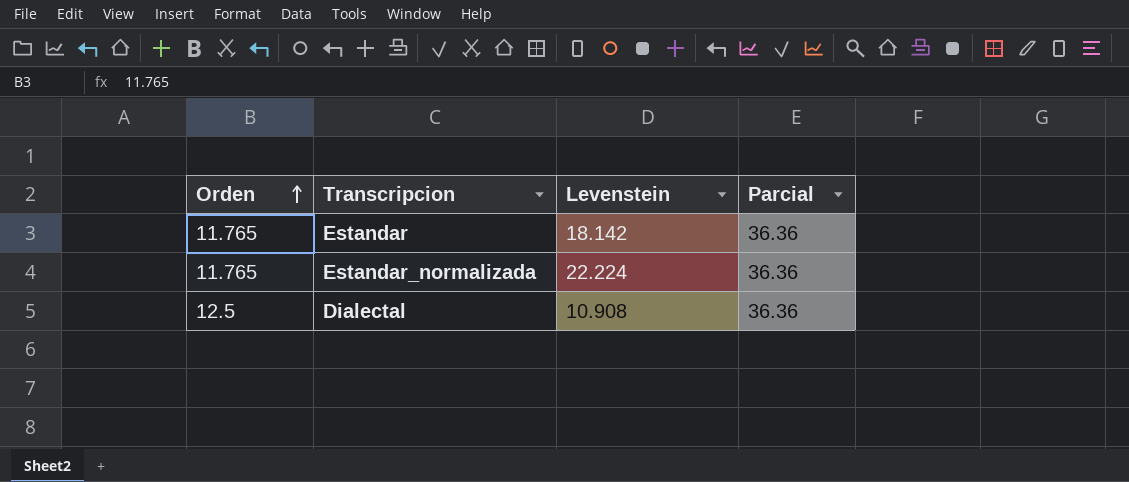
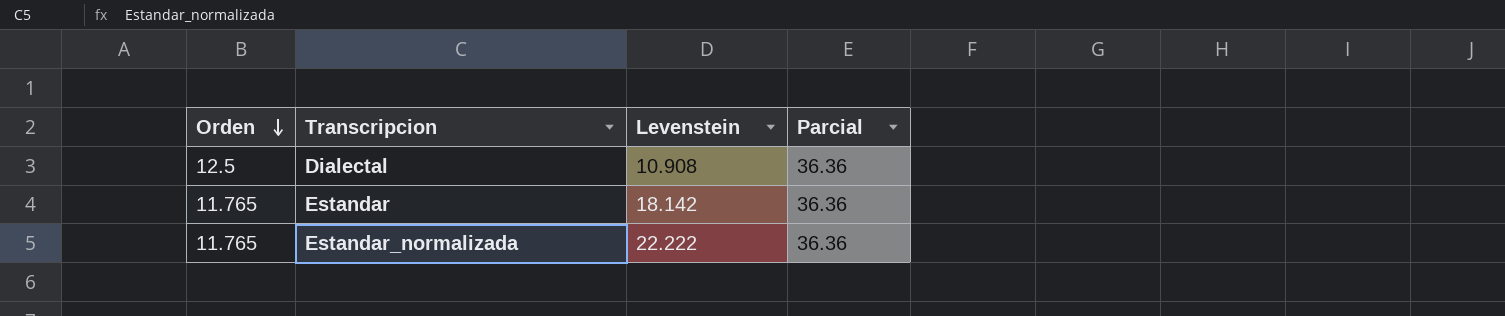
row order: Orden ascending -> Orden descending
Estandar_normalizada | Levenstein: 22.224 -> 22.222

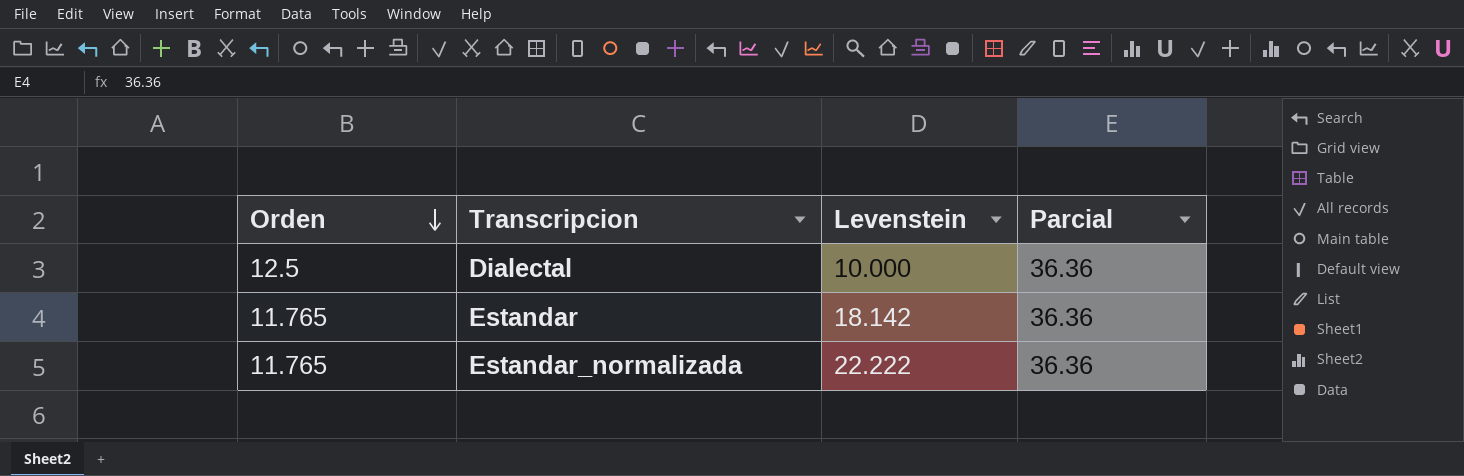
Dialectal | Levenstein: 10.908 -> 10.000

